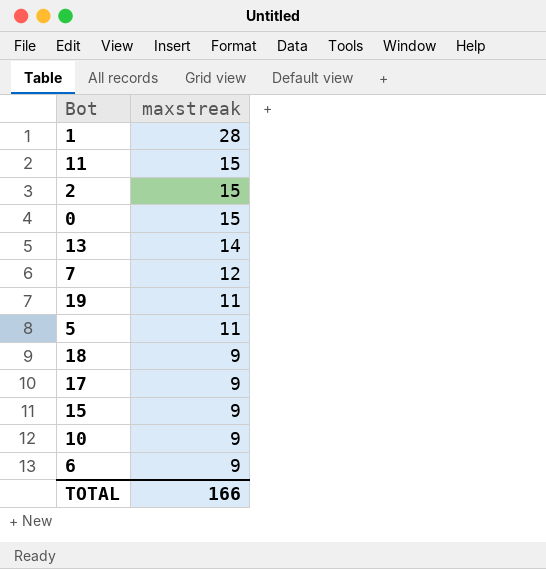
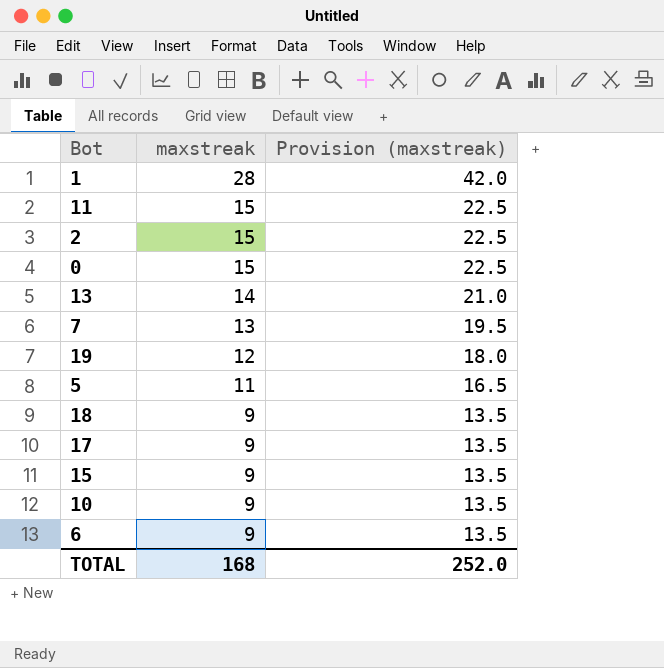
column Provision (maxstreak) | formula: none -> [maxstreak] * 1.5
7 | maxstreak: 12 -> 13
19 | maxstreak: 11 -> 12
TOTAL | maxstreak: 166 -> 168

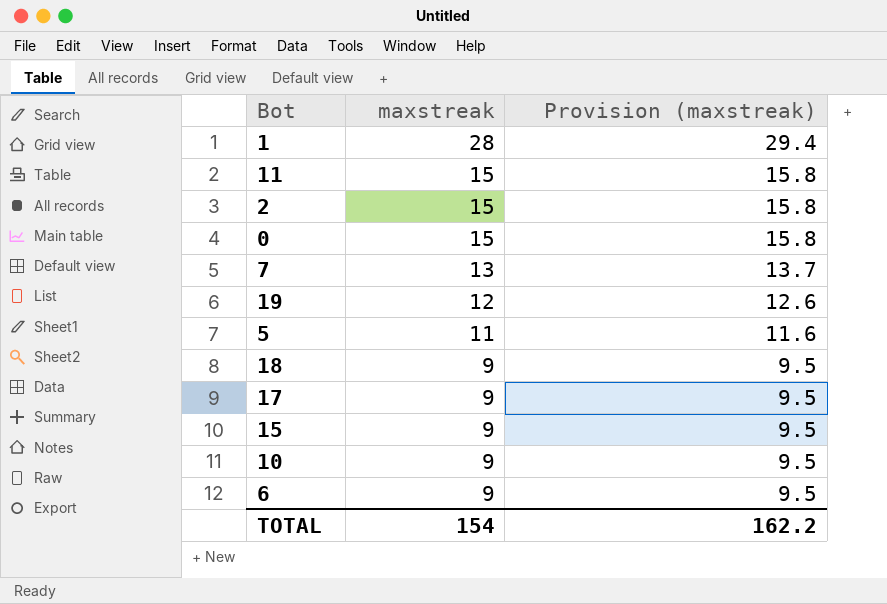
column Provision (maxstreak) | formula: [maxstreak] * 1.5 -> [maxstreak] * 1.05
row 13: 14 | 21.0 -> none
TOTAL | maxstreak: 168 -> 154
TOTAL | Provision (maxstreak): 252.0 -> 162.2

